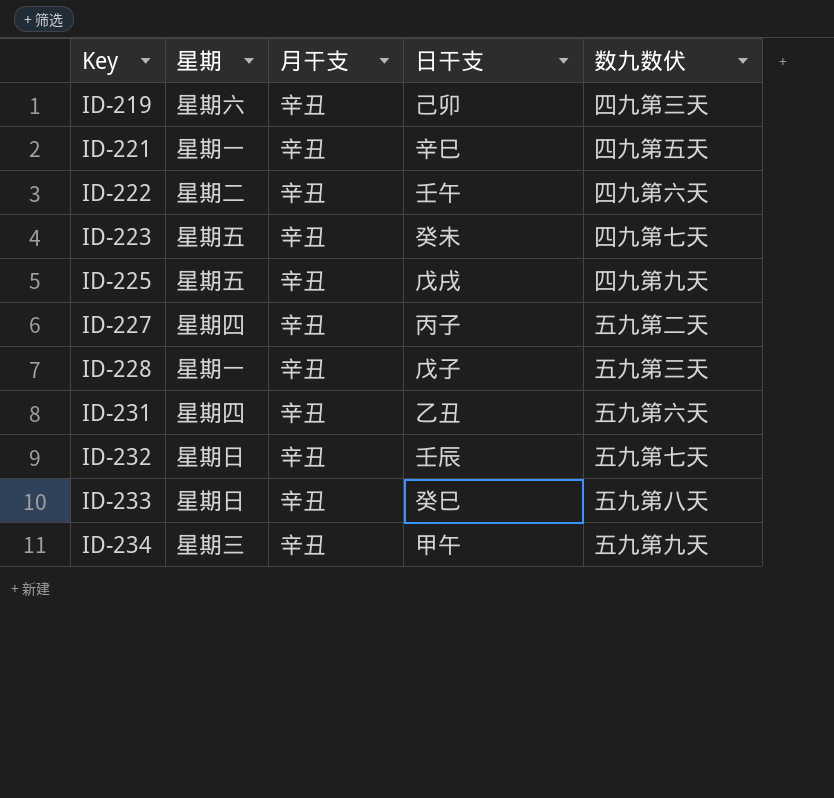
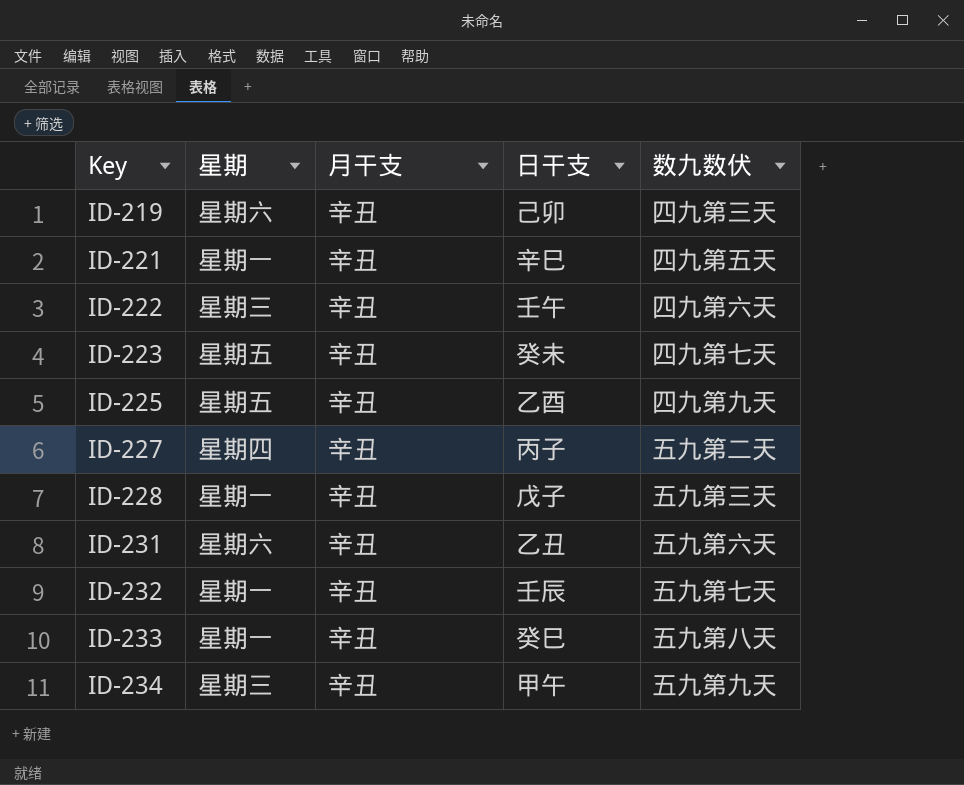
ID-222 | 星期: 星期二 -> 星期三
ID-225 | 日干支: 戊戌 -> 乙酉
ID-231 | 星期: 星期四 -> 星期六
ID-232 | 星期: 星期日 -> 星期一
ID-233 | 星期: 星期日 -> 星期一

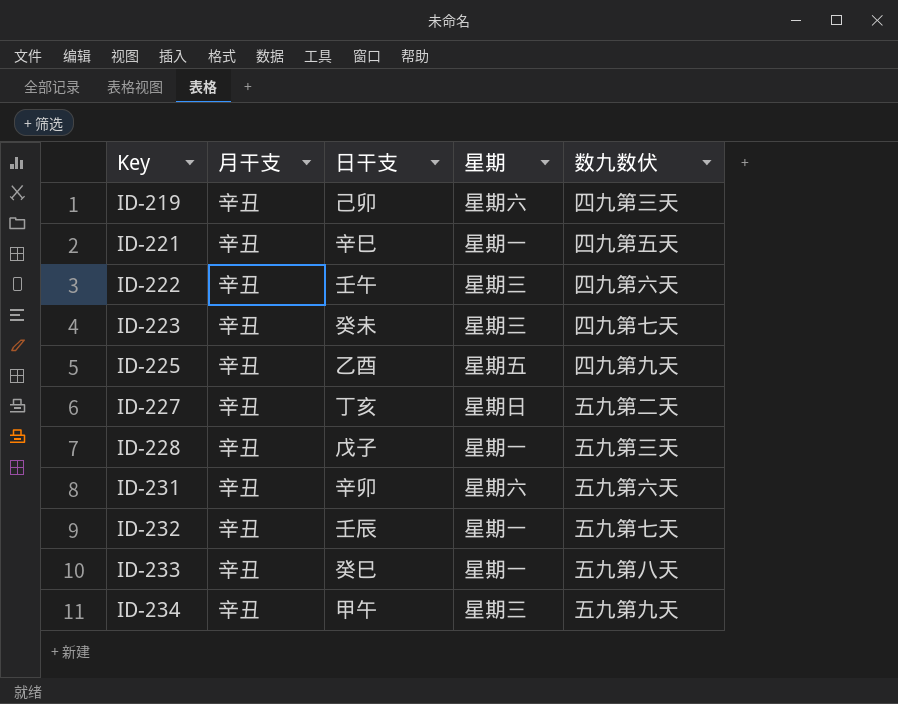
column 星期 | position: 2 -> 4
ID-223 | 星期: 星期五 -> 星期三
ID-227 | 日干支: 丙子 -> 丁亥
ID-227 | 星期: 星期四 -> 星期日
ID-231 | 日干支: 乙丑 -> 辛卯

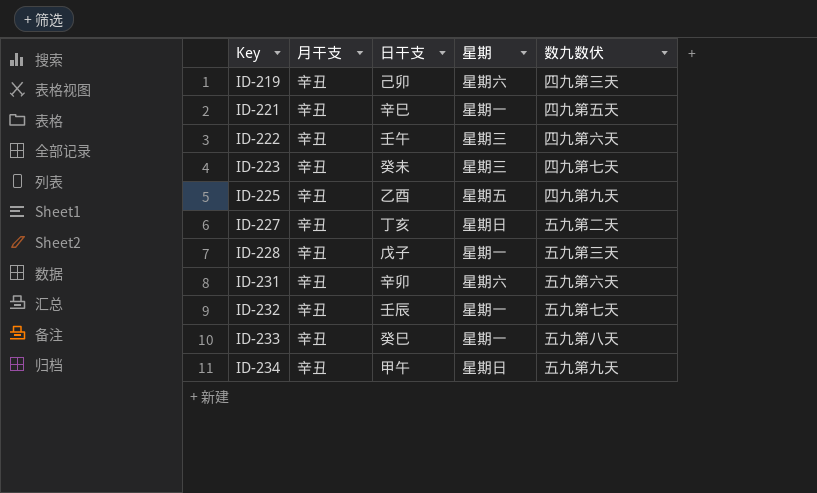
ID-234 | 星期: 星期三 -> 星期日

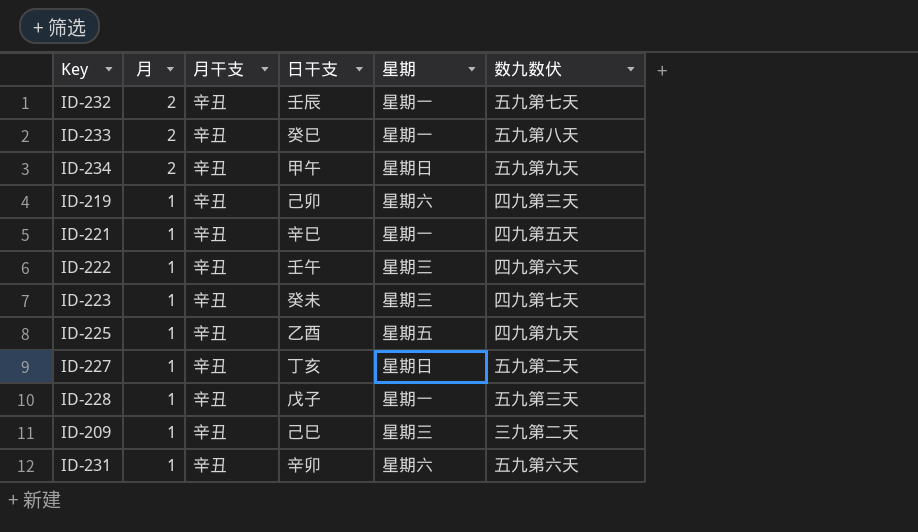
row order: Key ascending -> 月 descending
column 月 | position: none -> 2
row ID-209: none -> 1 | 辛丑 | 己巳 | 星期三 | 三九第二天

